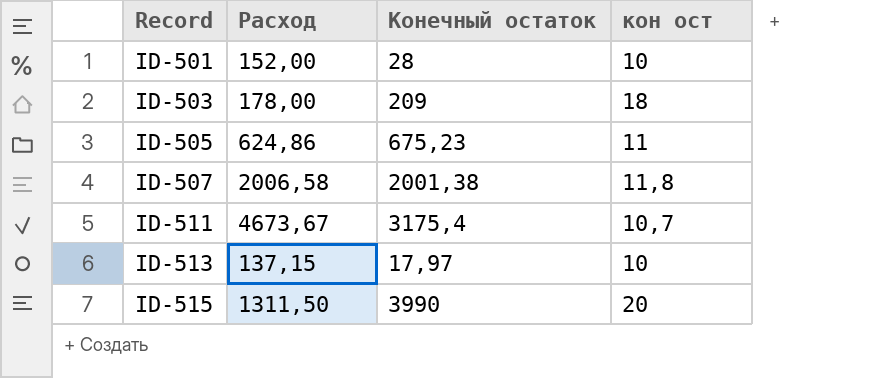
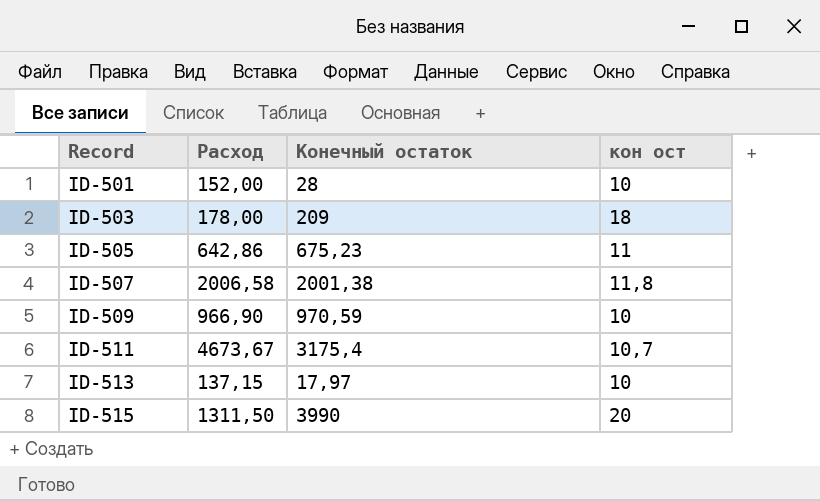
ID-505 | Расход: 624,86 -> 642,86
row ID-509: none -> 966,90 | 970,59 | 10

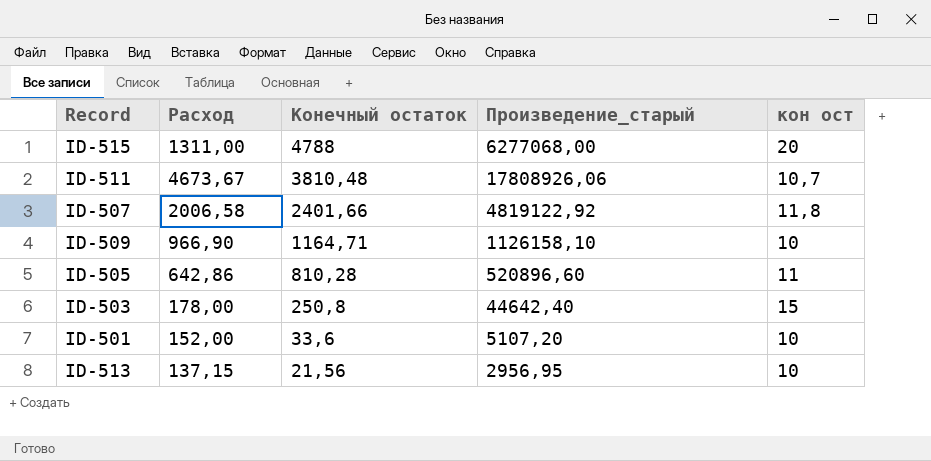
row order: Record ascending -> Конечный остаток descending
column Произведение_старый | formula: none -> [Расход] * [Конечный остаток]
ID-515 | Расход: 1311,50 -> 1311,00
ID-515 | Конечный остаток: 3990 -> 4788
ID-511 | Конечный остаток: 3175,4 -> 3810,48
ID-507 | Конечный остаток: 2001,38 -> 2401,66
ID-509 | Конечный остаток: 970,59 -> 1164,71
ID-505 | Конечный остаток: 675,23 -> 810,28
ID-503 | Конечный остаток: 209 -> 250,8
ID-503 | кон ост: 18 -> 15
ID-501 | Конечный остаток: 28 -> 33,6
ID-513 | Конечный остаток: 17,97 -> 21,56

